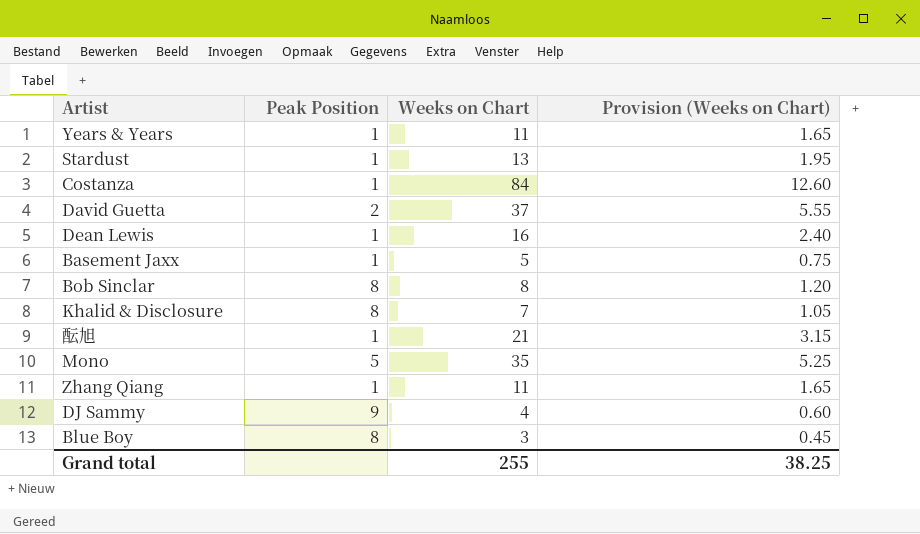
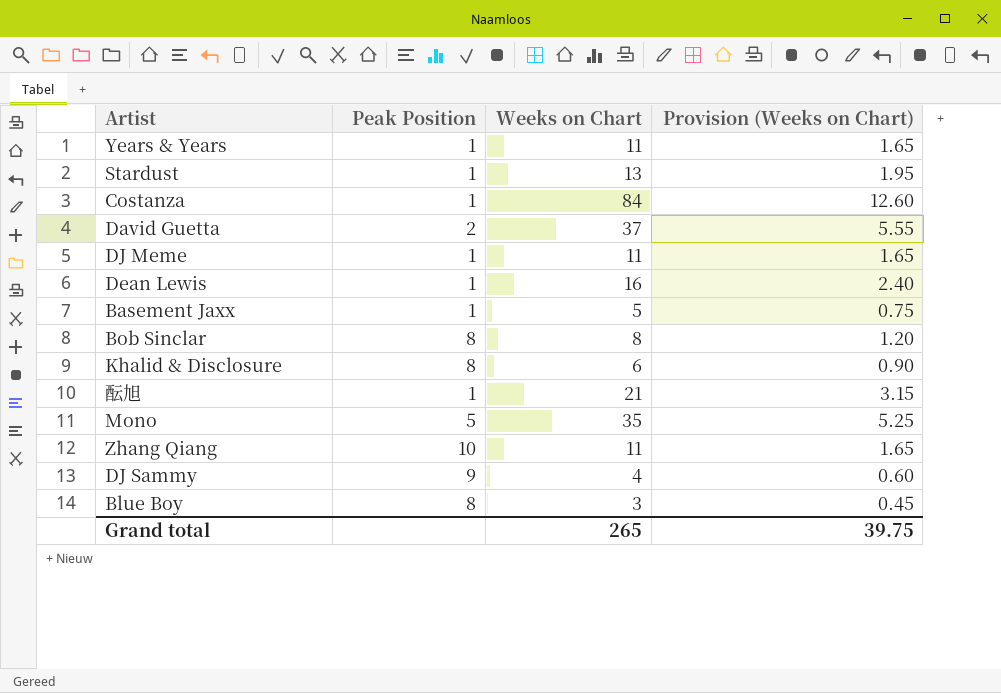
row DJ Meme: none -> 1 | 11 | 1.65
Khalid & Disclosure | Weeks on Chart: 7 -> 6
Khalid & Disclosure | Provision (Weeks on Chart): 1.05 -> 0.90
Zhang Qiang | Peak Position: 1 -> 10
Grand total | Weeks on Chart: 255 -> 265
Grand total | Provision (Weeks on Chart): 38.25 -> 39.75

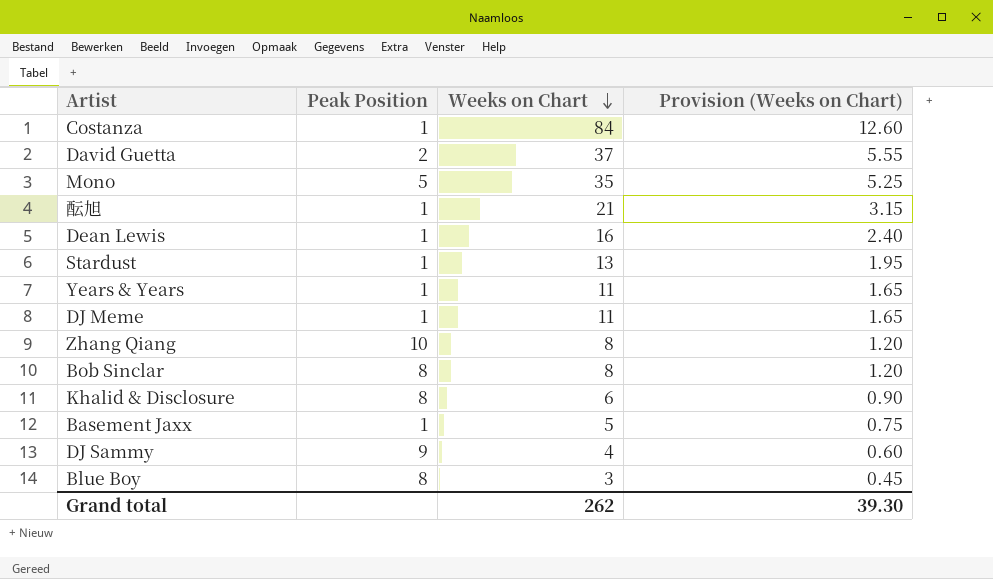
row order: none -> Weeks on Chart descending
Zhang Qiang | Weeks on Chart: 11 -> 8
Zhang Qiang | Provision (Weeks on Chart): 1.65 -> 1.20
Grand total | Weeks on Chart: 265 -> 262
Grand total | Provision (Weeks on Chart): 39.75 -> 39.30

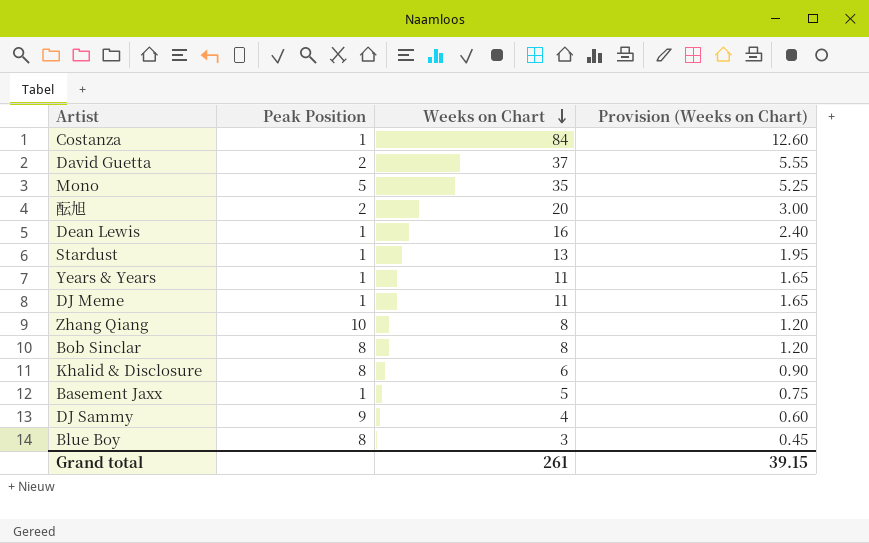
酝旭 | Peak Position: 1 -> 2
酝旭 | Weeks on Chart: 21 -> 20
酝旭 | Provision (Weeks on Chart): 3.15 -> 3.00
Grand total | Weeks on Chart: 262 -> 261
Grand total | Provision (Weeks on Chart): 39.30 -> 39.15

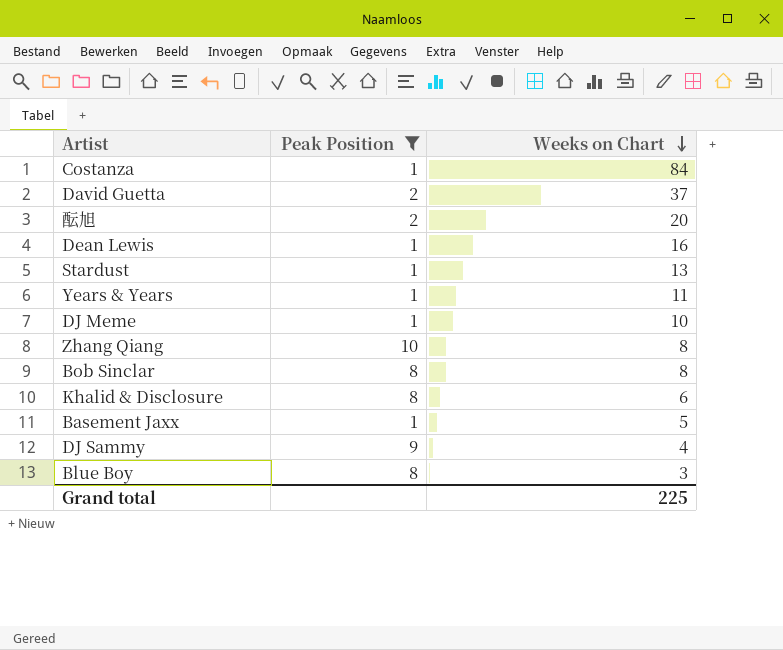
filter: none -> Peak Position != 5
column Provision (Weeks on Chart) | formula: [Weeks on Chart] * 0.15 -> none
DJ Meme | Weeks on Chart: 11 -> 10
Grand total | Weeks on Chart: 261 -> 225

